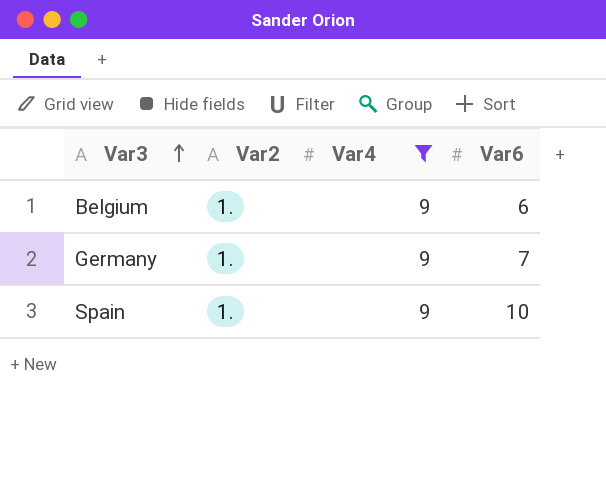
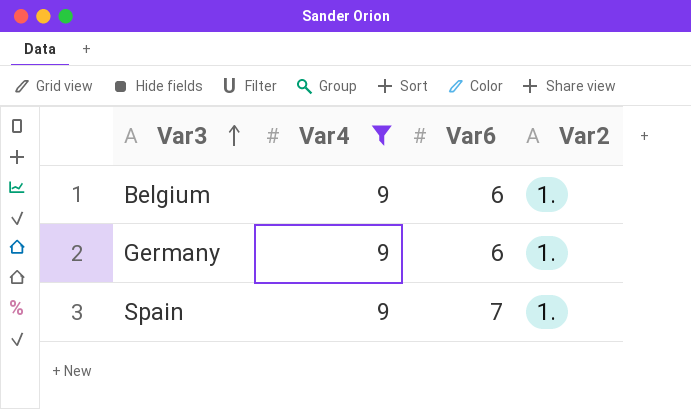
column Var2 | position: 2 -> 4
Germany | Var6: 7 -> 6
Spain | Var6: 10 -> 7

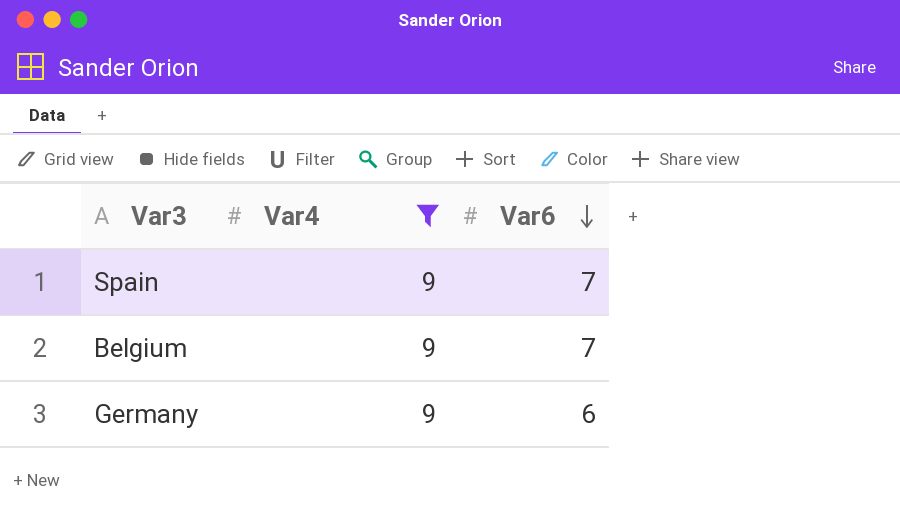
row order: Var3 ascending -> Var6 descending
column Var2 | position: 4 -> none
Belgium | Var6: 6 -> 7

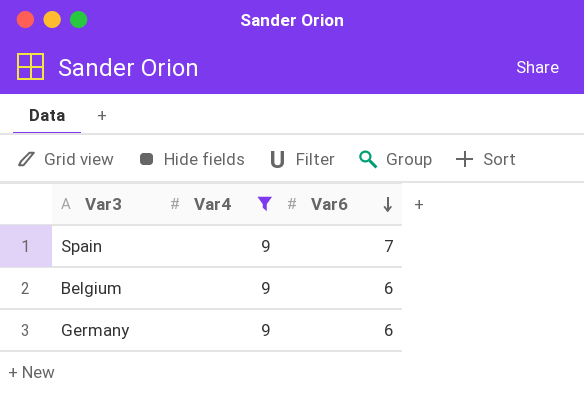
Belgium | Var6: 7 -> 6

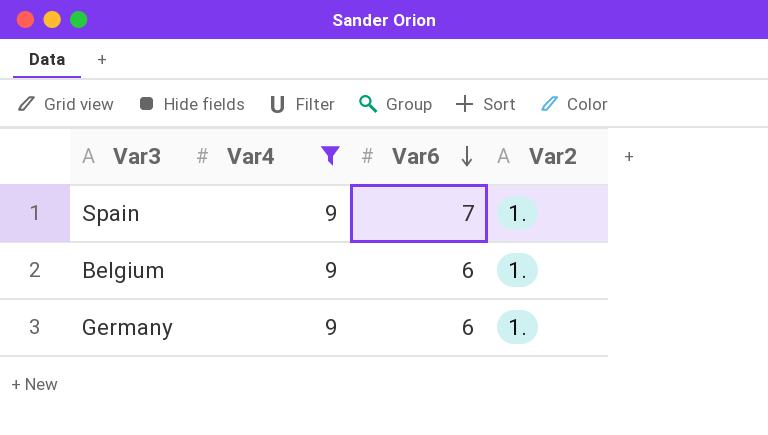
column Var2 | position: none -> 4

